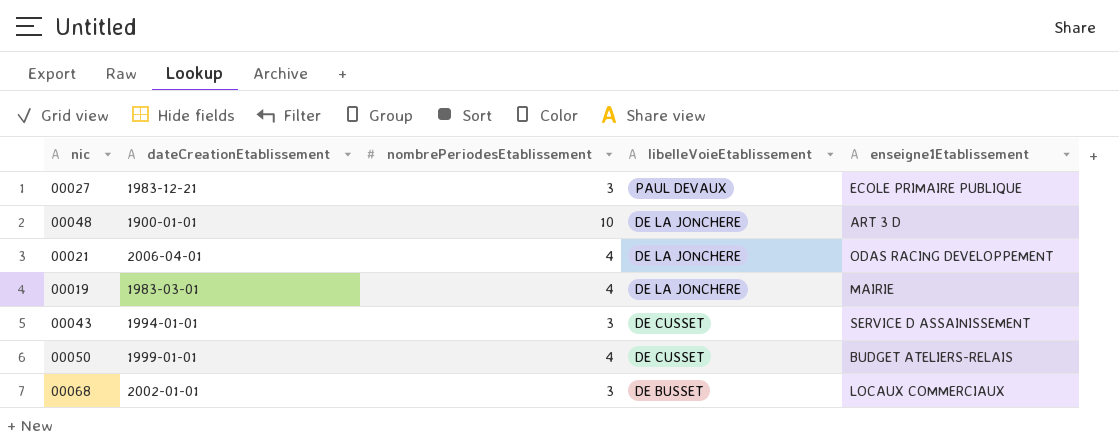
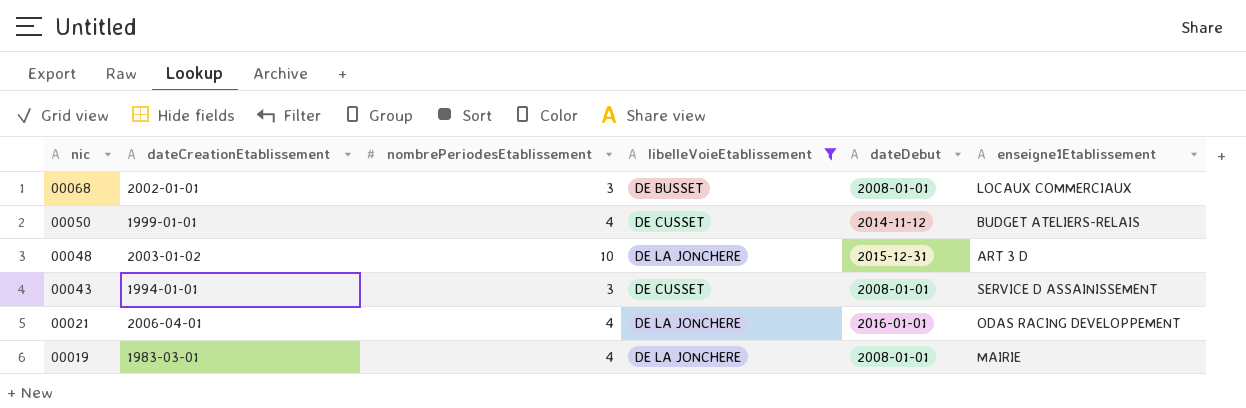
filter: none -> libelleVoieEtablissement != PAUL DEVAUX
row order: libelleVoieEtablissement descending -> nic descending
column dateDebut | position: none -> 5
00048 | dateCreationEtablissement: 1900-01-01 -> 2003-01-02

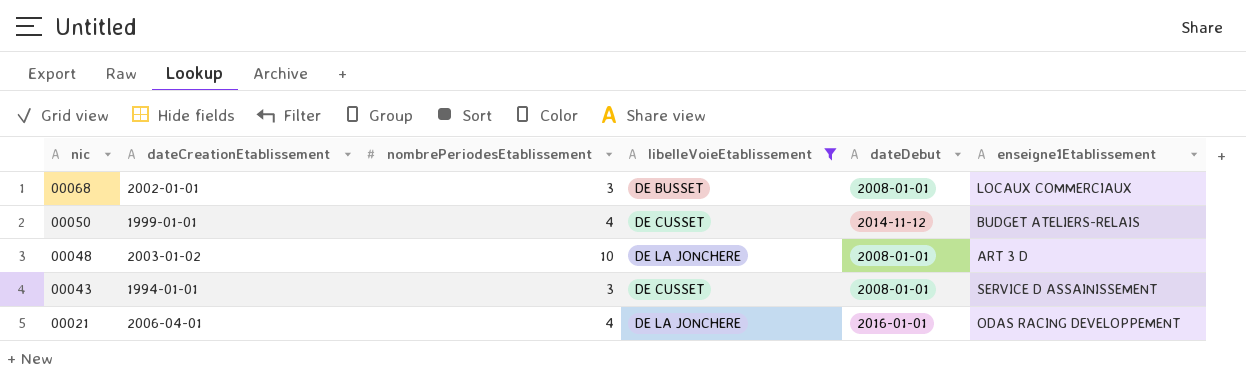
row 00019: 1983-03-01 | 4 | DE LA JONCHERE | 2008-01-01 | MAIRIE -> none
00048 | dateDebut: 2015-12-31 -> 2008-01-01

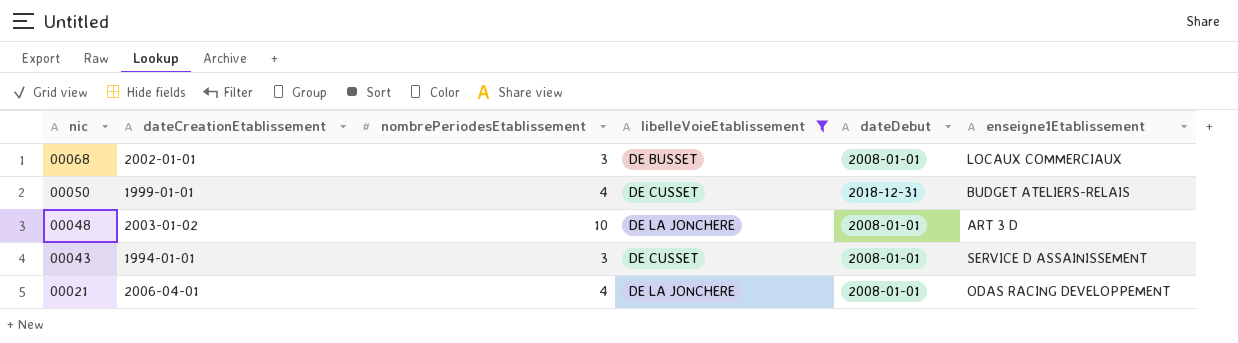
00050 | dateDebut: 2014-11-12 -> 2018-12-31
00021 | dateDebut: 2016-01-01 -> 2008-01-01

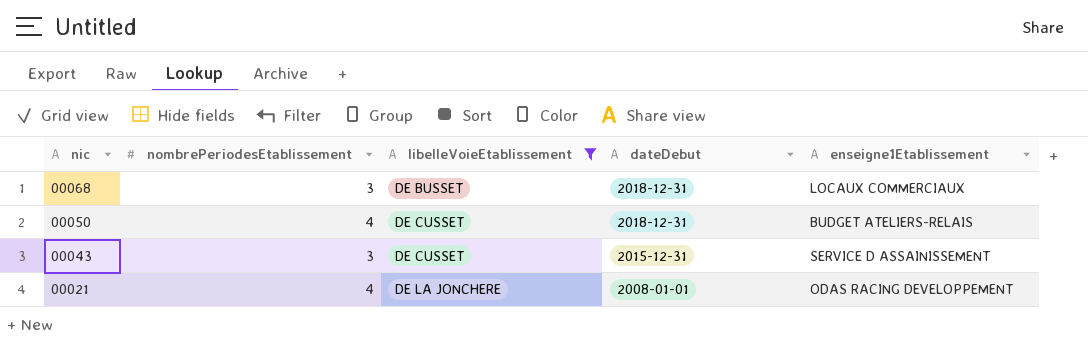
column dateCreationEtablissement | position: 2 -> none
row 00048: 2003-01-02 | 10 | DE LA JONCHERE | 2008-01-01 | ART 3 D -> none
00068 | dateDebut: 2008-01-01 -> 2018-12-31
00043 | dateDebut: 2008-01-01 -> 2015-12-31

